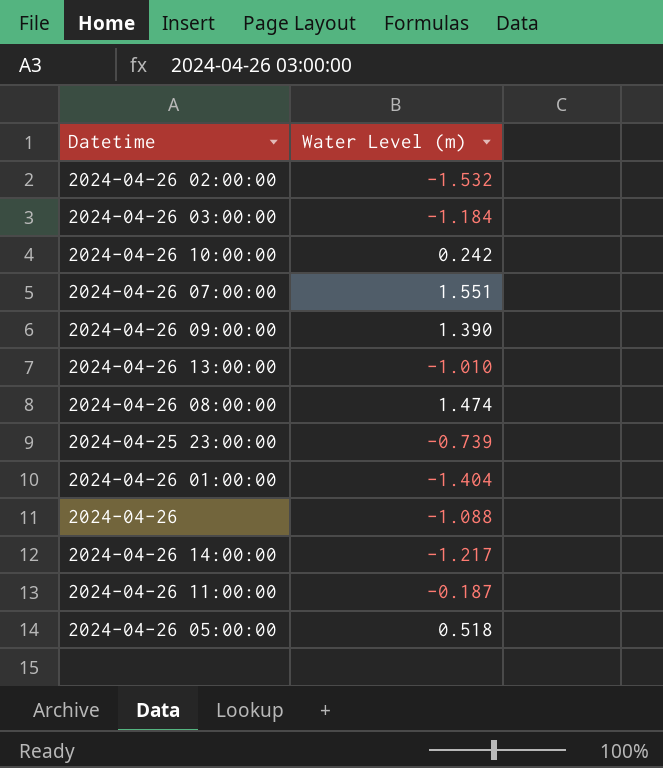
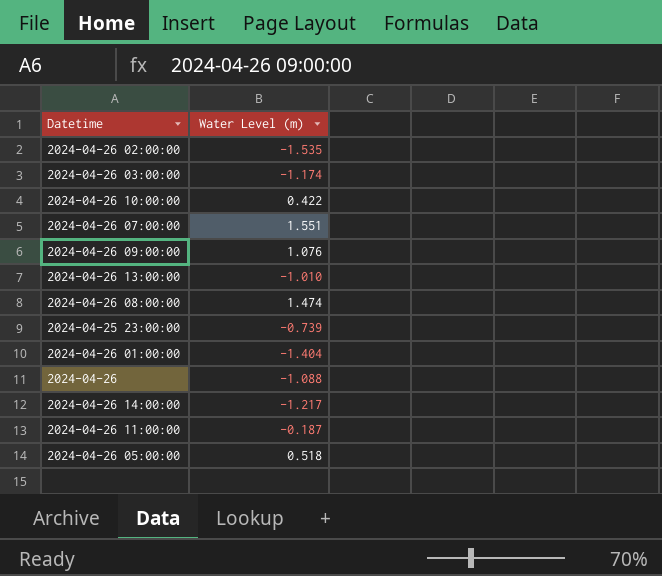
2024-04-26 02:00:00 | Water Level (m): -1.532 -> -1.535
2024-04-26 03:00:00 | Water Level (m): -1.184 -> -1.174
2024-04-26 10:00:00 | Water Level (m): 0.242 -> 0.422
2024-04-26 09:00:00 | Water Level (m): 1.390 -> 1.076

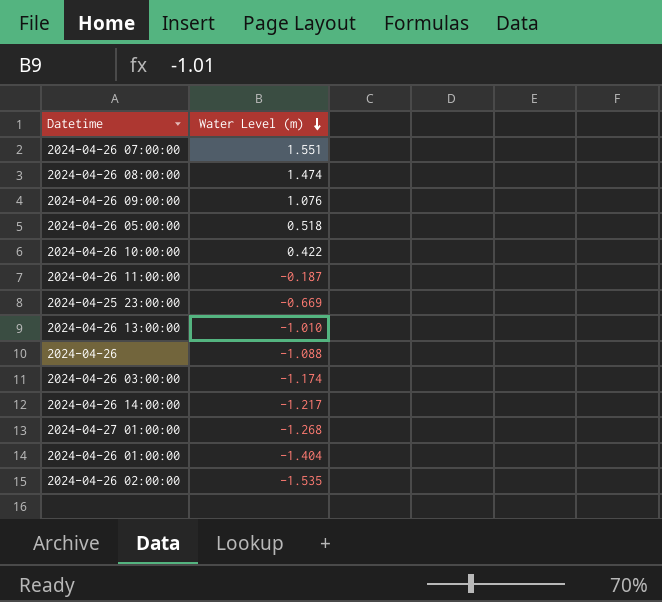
row order: none -> Water Level (m) descending
2024-04-25 23:00:00 | Water Level (m): -0.739 -> -0.669
row 2024-04-27 01:00:00: none -> -1.268

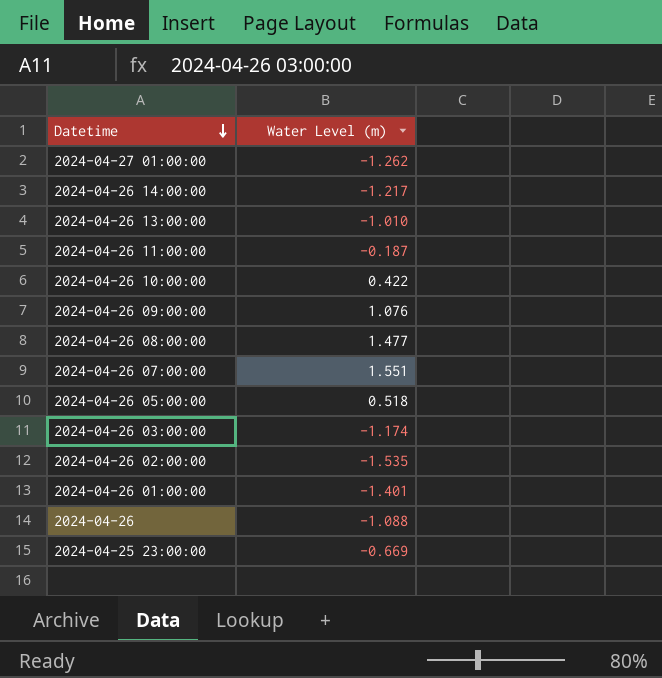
row order: Water Level (m) descending -> Datetime descending
2024-04-27 01:00:00 | Water Level (m): -1.268 -> -1.262
2024-04-26 08:00:00 | Water Level (m): 1.474 -> 1.477
2024-04-26 01:00:00 | Water Level (m): -1.404 -> -1.401

